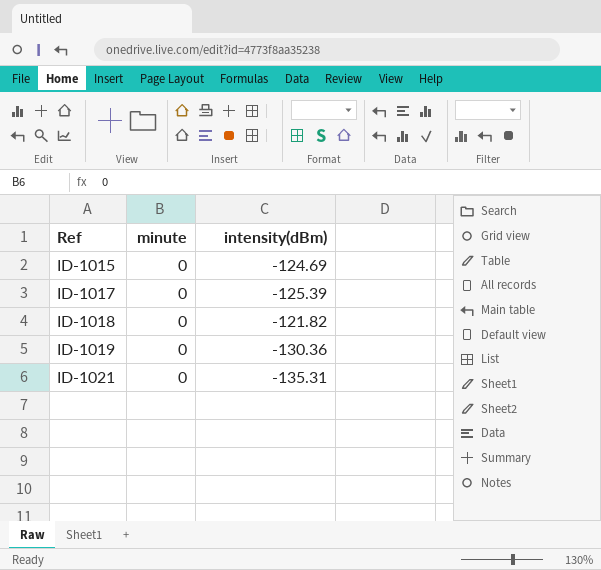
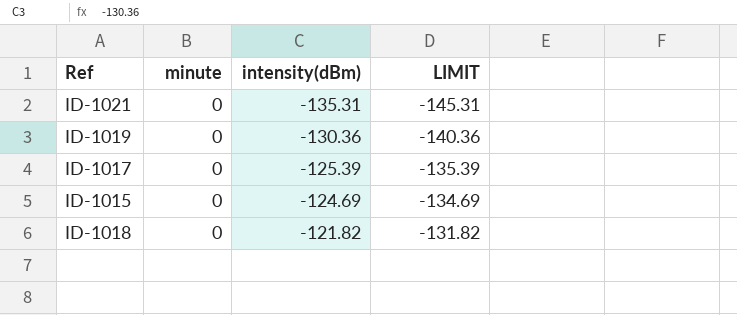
row order: Ref ascending -> intensity(dBm) ascending
column LIMIT | formula: none -> [intensity(dBm)] - 10

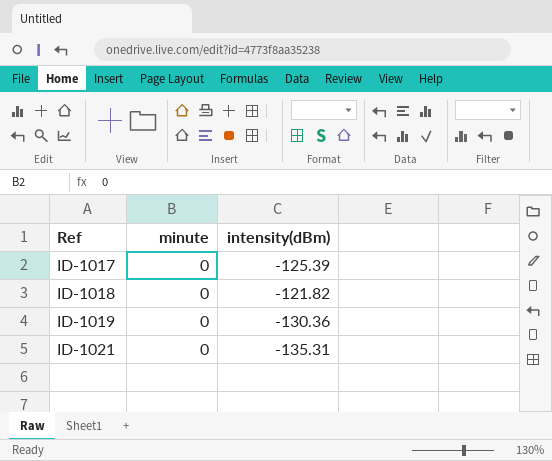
row order: intensity(dBm) ascending -> Ref ascending
column LIMIT | formula: [intensity(dBm)] - 10 -> none
row ID-1015: 0 | -124.69 | -134.69 -> none

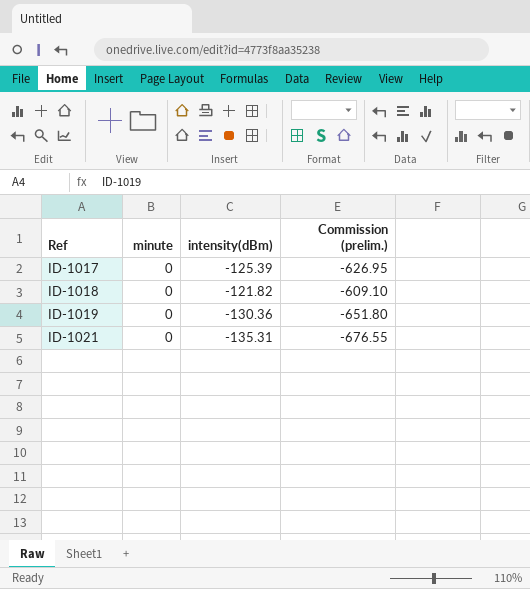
column Commission (prelim.) | formula: none -> [intensity(dBm)] * 5

